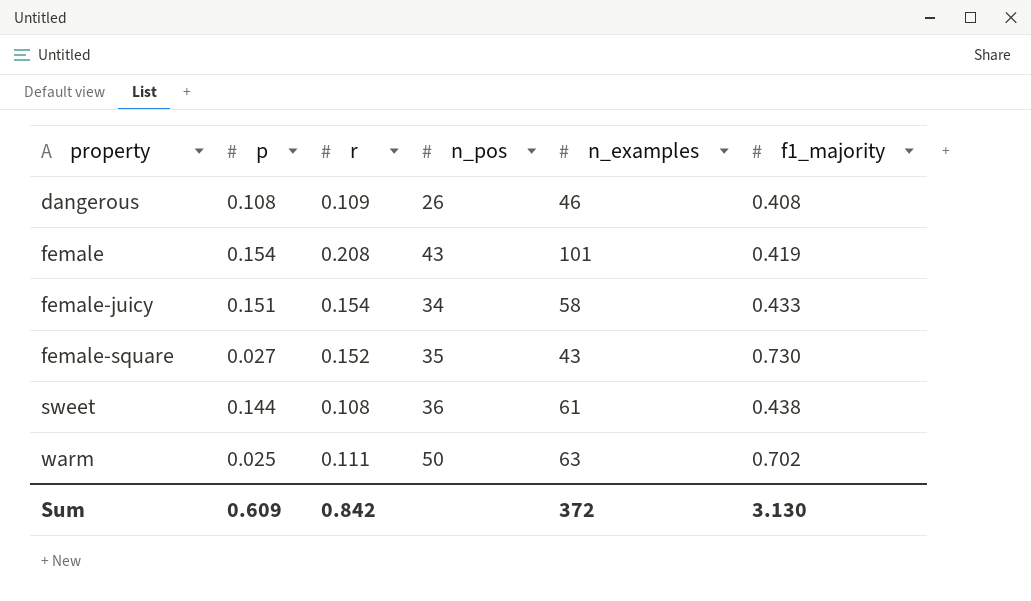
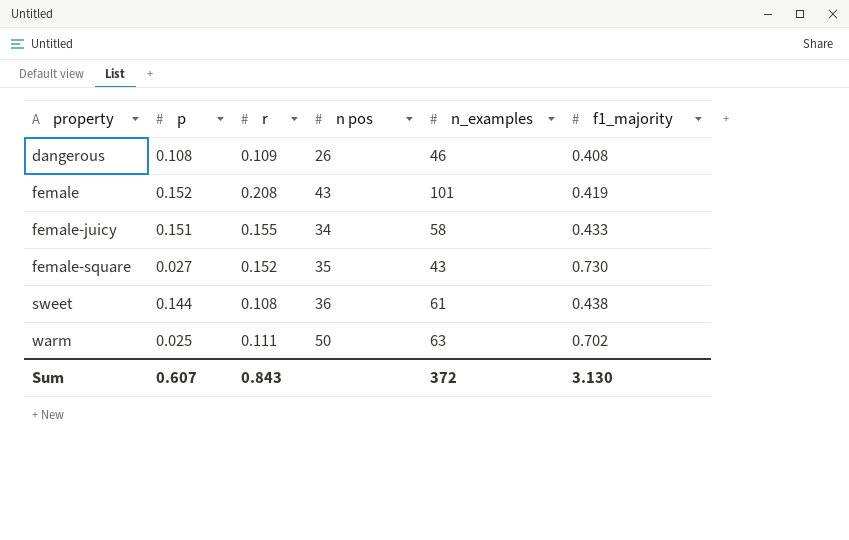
column name: n_pos -> n pos
female | p: 0.154 -> 0.152
female-juicy | r: 0.154 -> 0.155
Sum | p: 0.609 -> 0.607
Sum | r: 0.842 -> 0.843

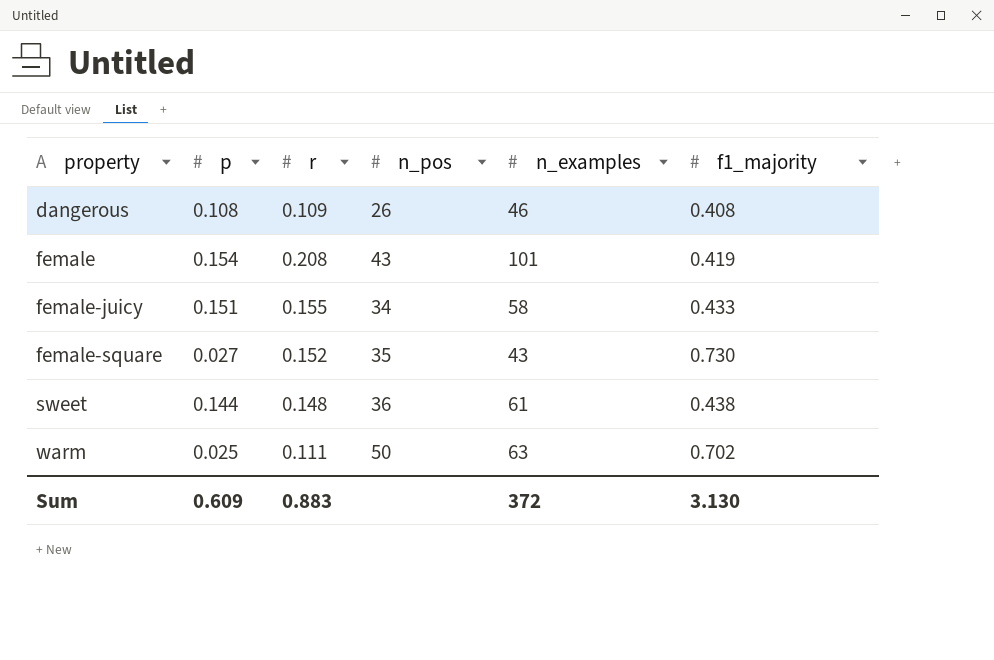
column name: n pos -> n_pos
female | p: 0.152 -> 0.154
sweet | r: 0.108 -> 0.148
Sum | p: 0.607 -> 0.609
Sum | r: 0.843 -> 0.883

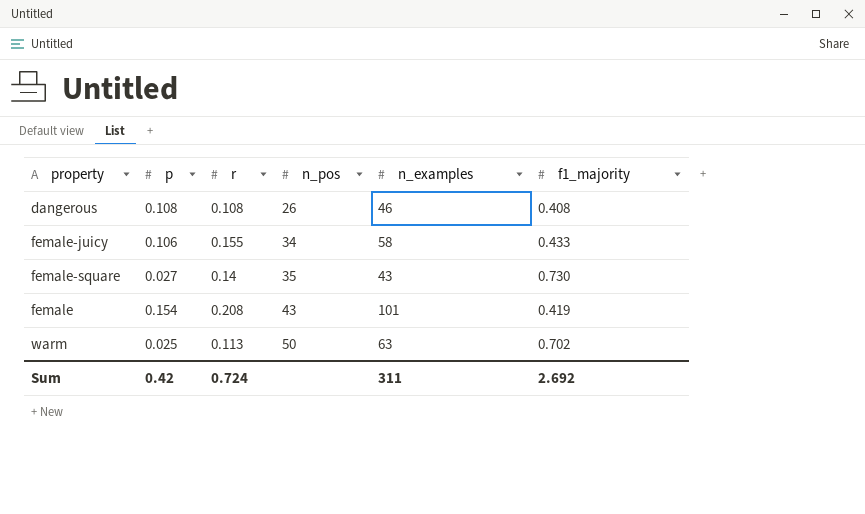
row order: property ascending -> n_pos ascending
row sweet: 0.144 | 0.148 | 36 | 61 | 0.438 -> none
dangerous | r: 0.109 -> 0.108
female-juicy | p: 0.151 -> 0.106
female-square | r: 0.152 -> 0.14
warm | r: 0.111 -> 0.113
Sum | p: 0.609 -> 0.42
Sum | r: 0.883 -> 0.724
Sum | n_examples: 372 -> 311
Sum | f1_majority: 3.130 -> 2.692

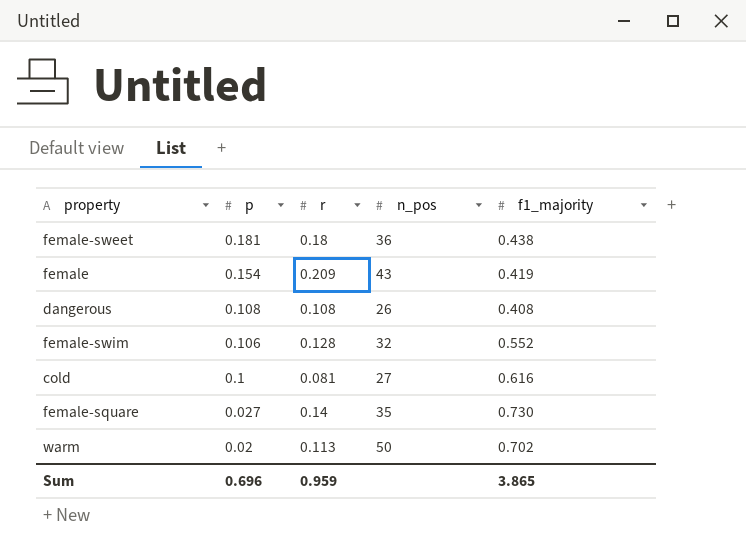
row order: n_pos ascending -> p descending
column n_examples | position: 5 -> none
row female-juicy: 0.106 | 0.155 | 34 | 58 | 0.433 -> none
row female-sweet: none -> 0.181 | 0.18 | 36 | 0.438
female | r: 0.208 -> 0.209
row female-swim: none -> 0.106 | 0.128 | 32 | 0.552
row cold: none -> 0.1 | 0.081 | 27 | 0.616
warm | p: 0.025 -> 0.02
Sum | p: 0.42 -> 0.696
Sum | r: 0.724 -> 0.959
Sum | f1_majority: 2.692 -> 3.865

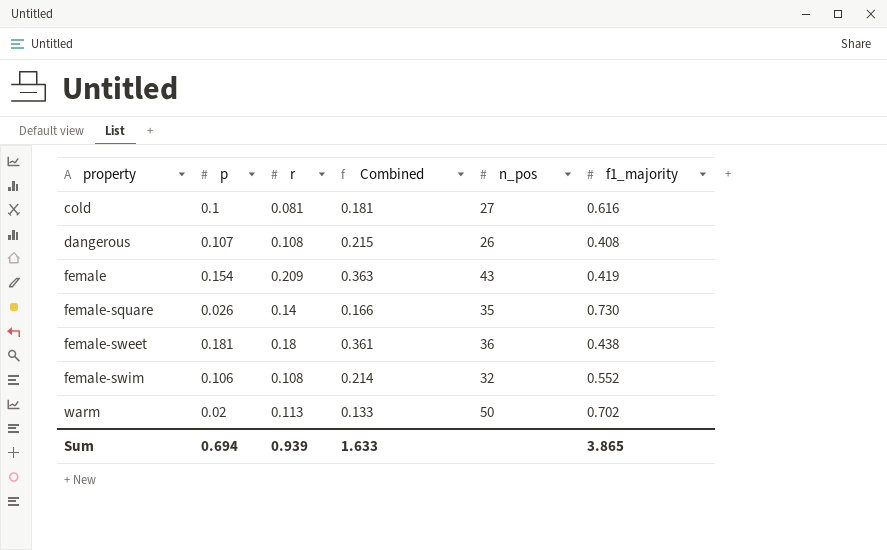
row order: p descending -> property ascending
column Combined | formula: none -> [p] + [r]
dangerous | p: 0.108 -> 0.107
female-square | p: 0.027 -> 0.026
female-swim | r: 0.128 -> 0.108
Sum | p: 0.696 -> 0.694
Sum | r: 0.959 -> 0.939

